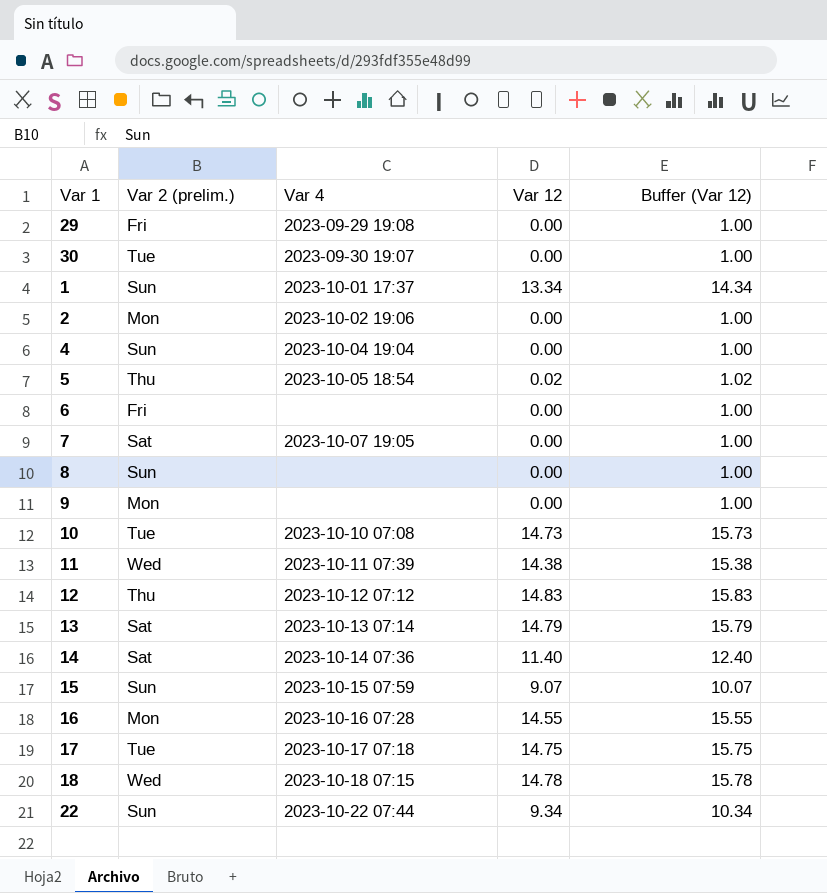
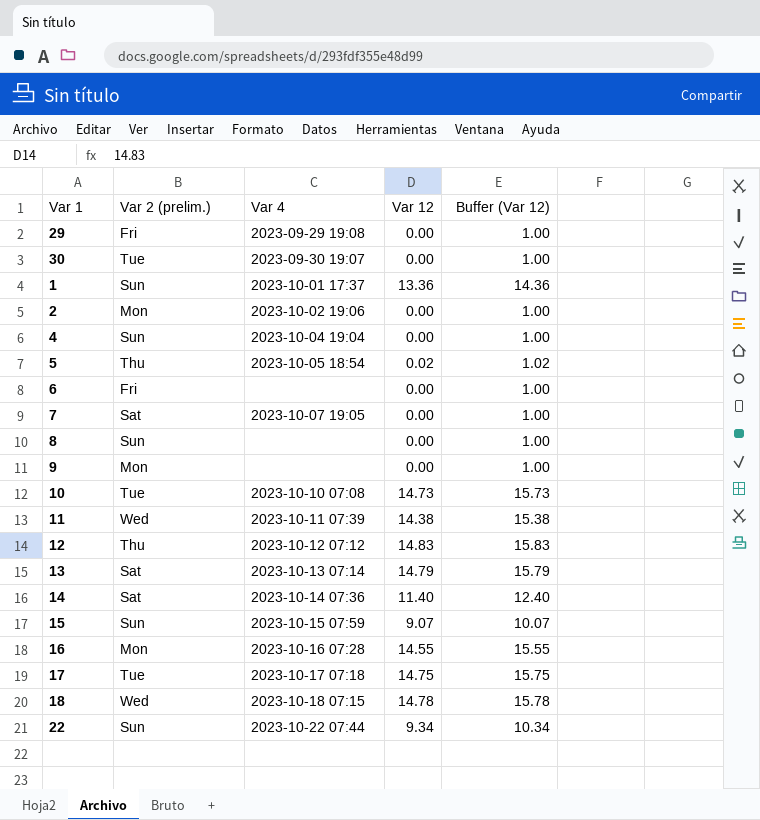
1 | Var 12: 13.34 -> 13.36
1 | Buffer (Var 12): 14.34 -> 14.36

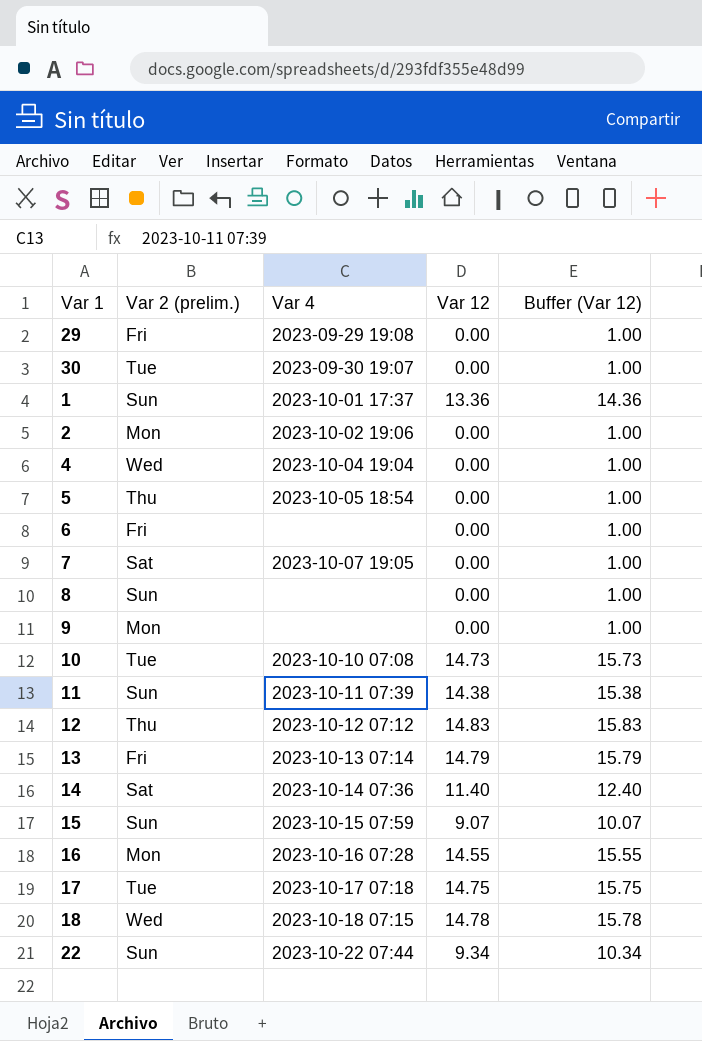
4 | Var 2 (prelim.): Sun -> Wed
5 | Var 12: 0.02 -> 0.00
5 | Buffer (Var 12): 1.02 -> 1.00
11 | Var 2 (prelim.): Wed -> Sun
13 | Var 2 (prelim.): Sat -> Fri

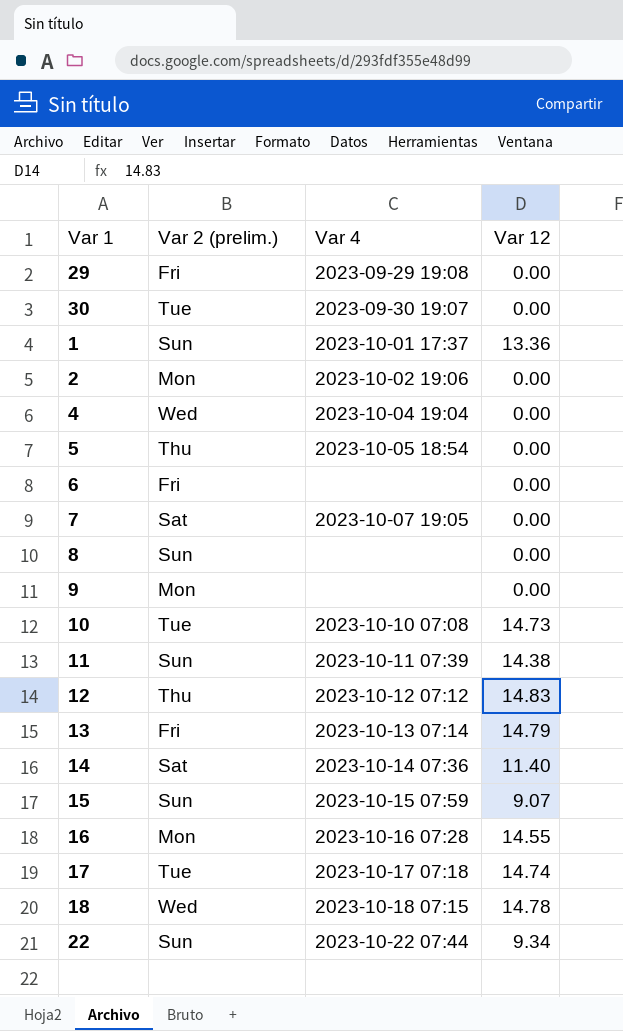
column Buffer (Var 12) | formula: [Var 12] + 1 -> none
17 | Var 12: 14.75 -> 14.74

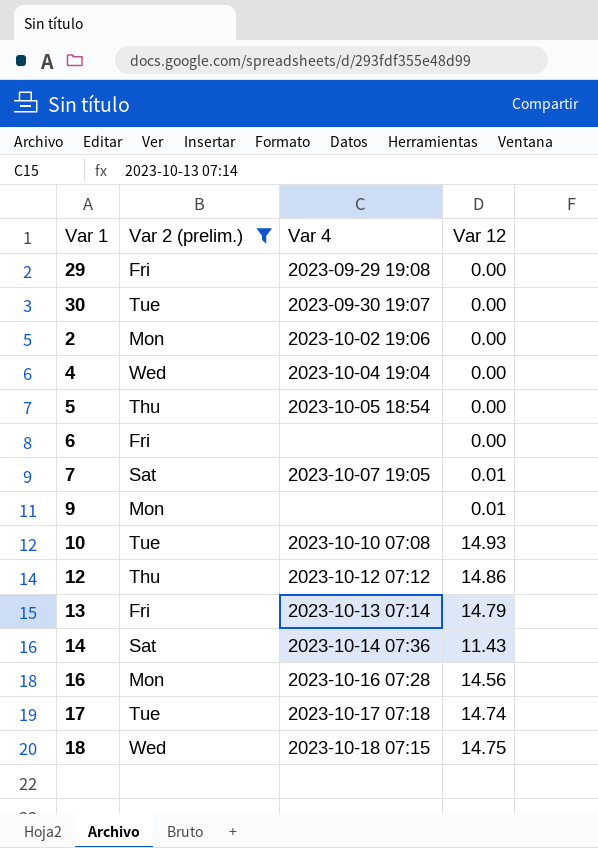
filter: none -> Var 2 (prelim.) != Sun
7 | Var 12: 0.00 -> 0.01
9 | Var 12: 0.00 -> 0.01
10 | Var 12: 14.73 -> 14.93
12 | Var 12: 14.83 -> 14.86
14 | Var 12: 11.40 -> 11.43
16 | Var 12: 14.55 -> 14.56
18 | Var 12: 14.78 -> 14.75

